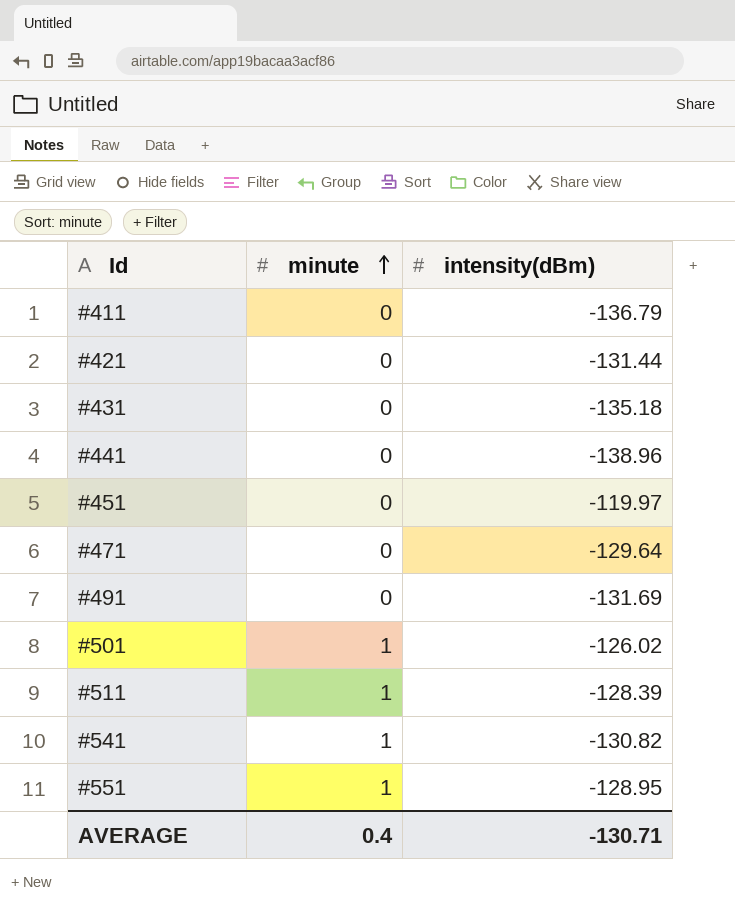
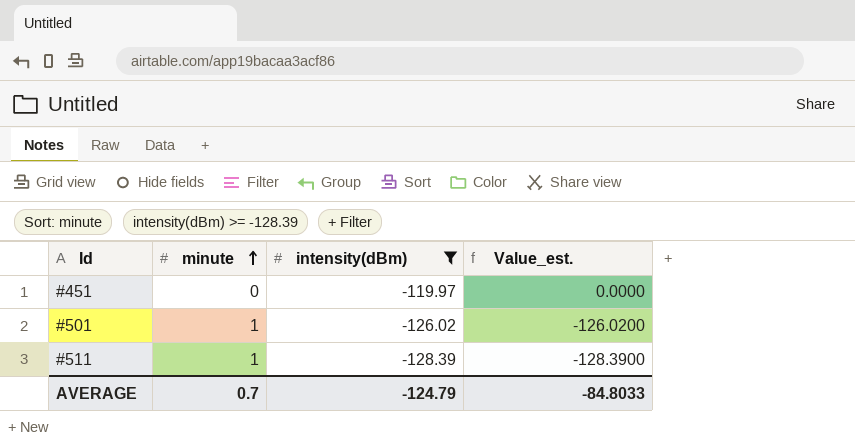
filter: none -> intensity(dBm) >= -128.39
column Value_est. | formula: none -> [minute] * [intensity(dBm)]
AVERAGE | minute: 0.4 -> 0.7
AVERAGE | intensity(dBm): -130.71 -> -124.79

